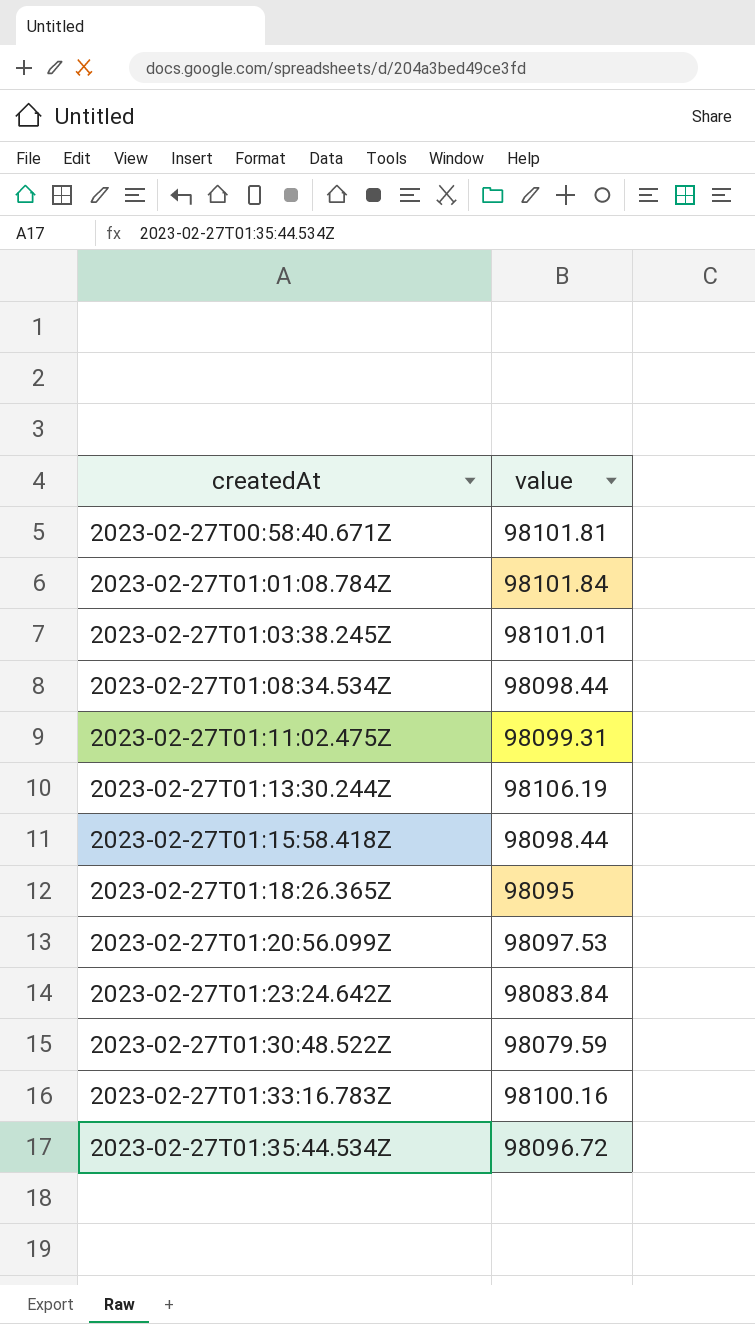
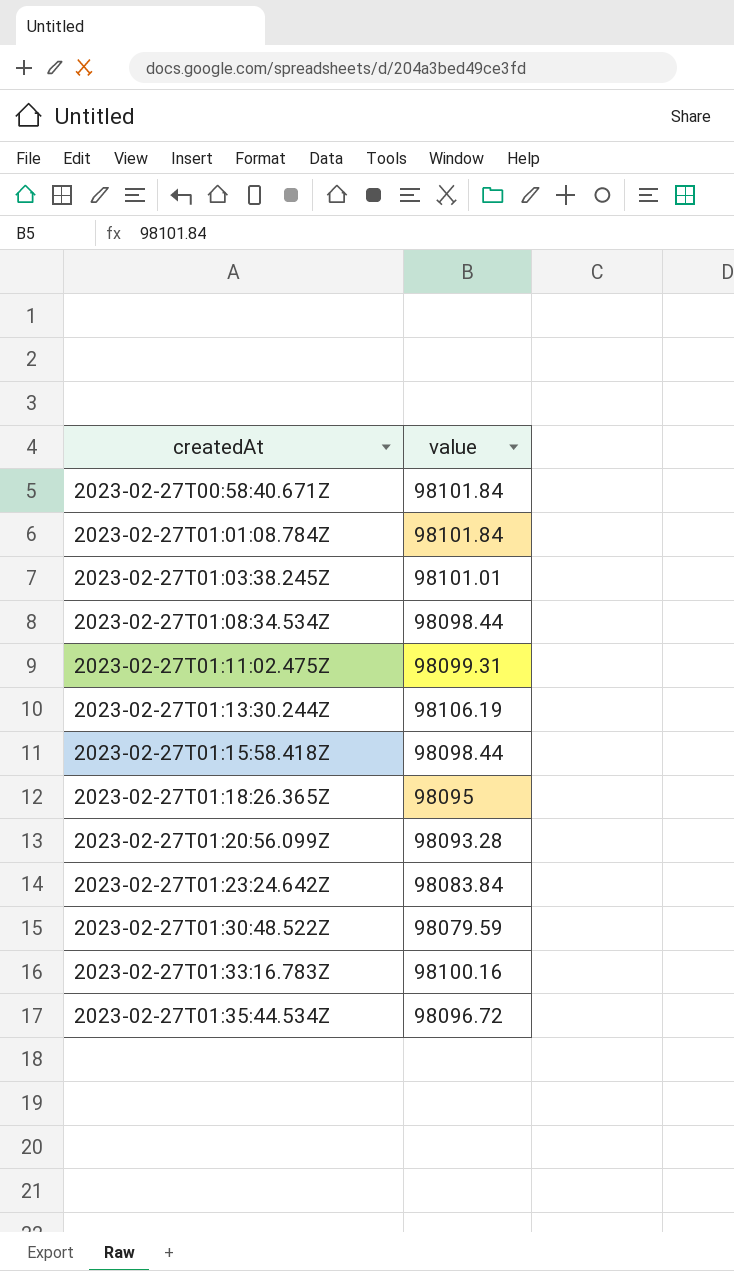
2023-02-27T00:58:40.671Z | value: 98101.81 -> 98101.84
2023-02-27T01:20:56.099Z | value: 98097.53 -> 98093.28

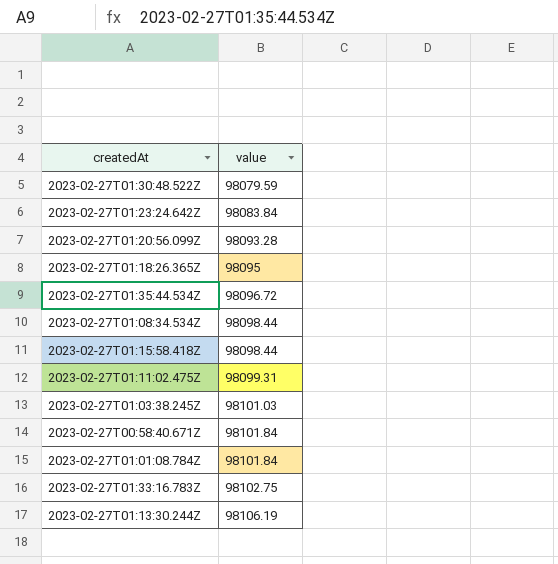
row order: createdAt ascending -> value ascending
2023-02-27T01:03:38.245Z | value: 98101.01 -> 98101.03
2023-02-27T01:33:16.783Z | value: 98100.16 -> 98102.75

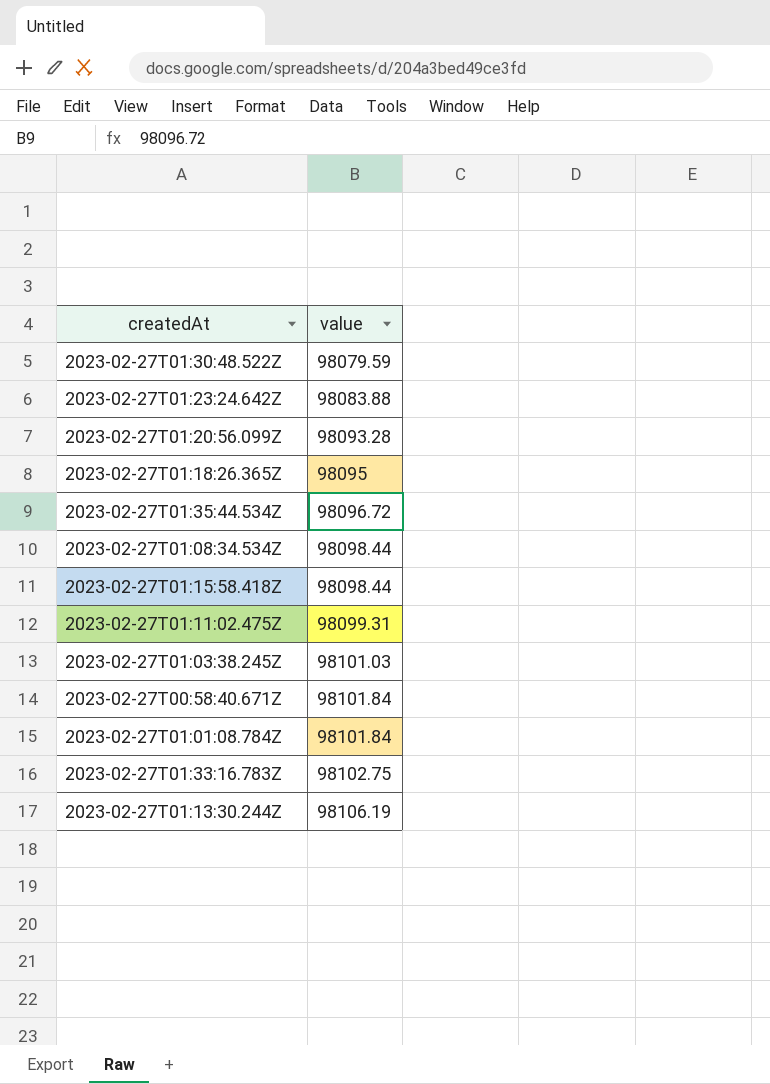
2023-02-27T01:23:24.642Z | value: 98083.84 -> 98083.88

